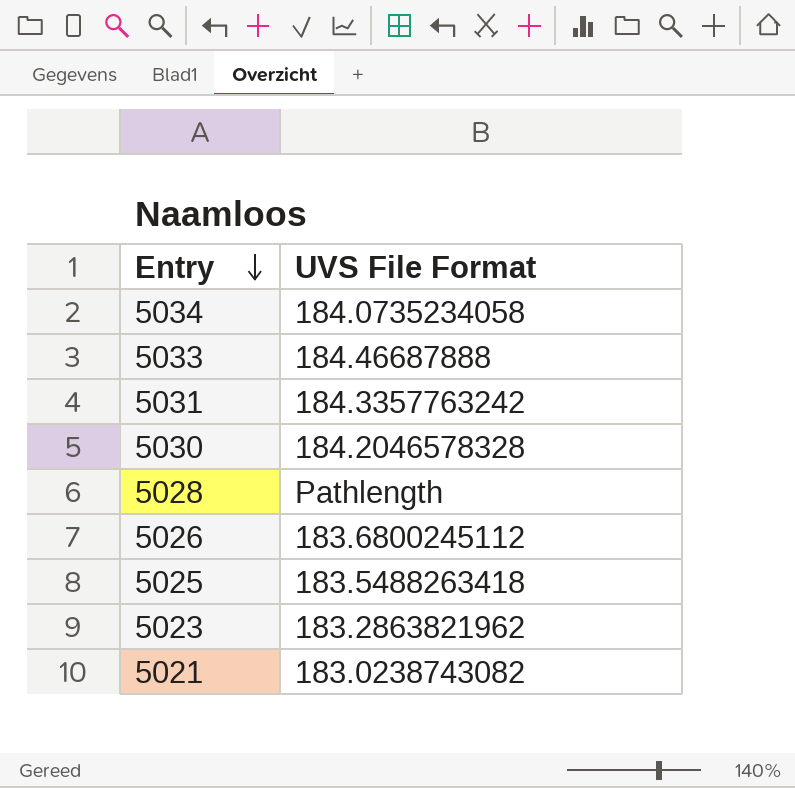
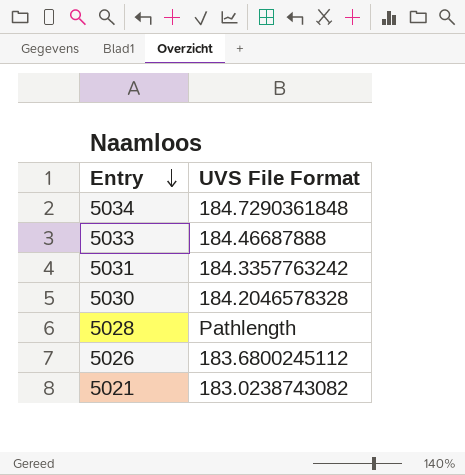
row 5025: 183.5488263418 -> none
row 5023: 183.2863821962 -> none
5034 | UVS File Format: 184.0735234058 -> 184.7290361848

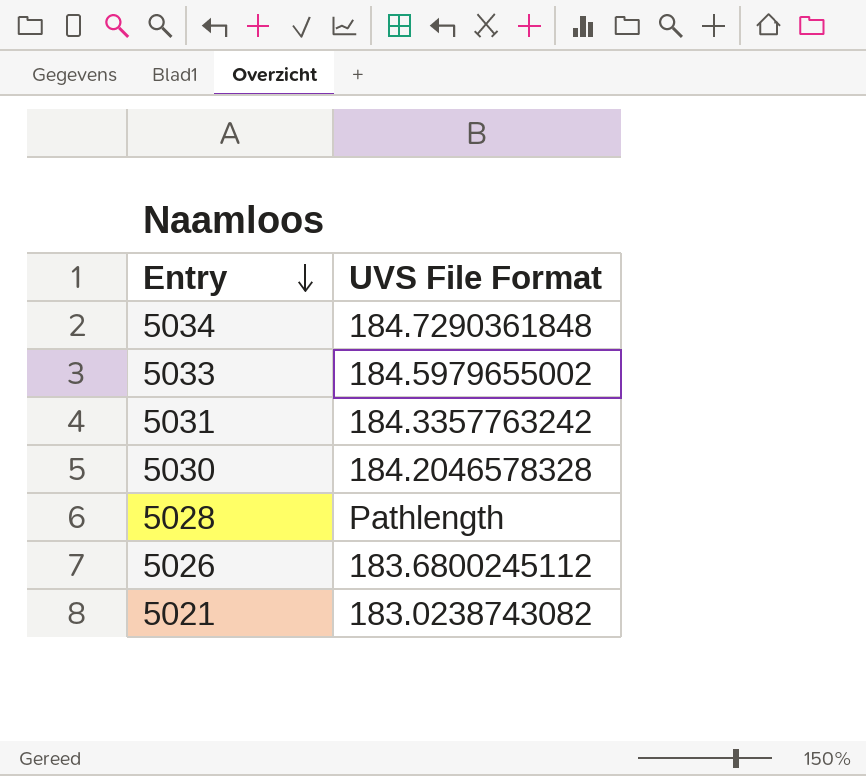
5033 | UVS File Format: 184.46687888 -> 184.5979655002

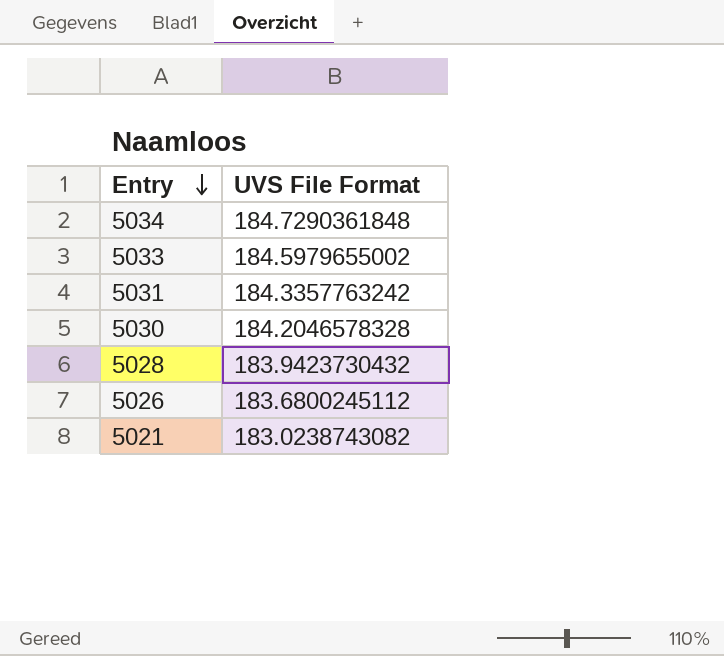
5028 | UVS File Format: Pathlength -> 183.9423730432

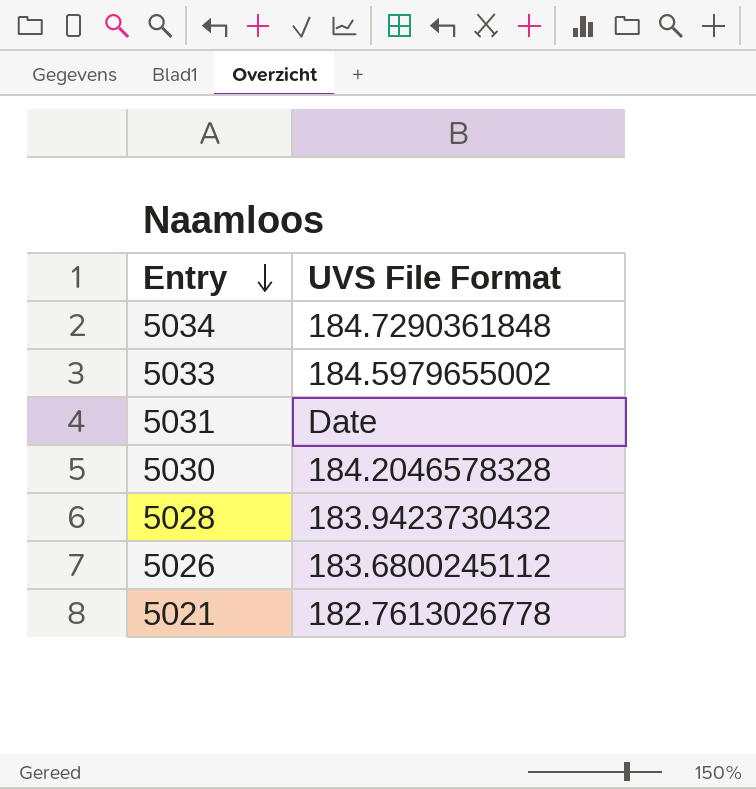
5031 | UVS File Format: 184.3357763242 -> Date
5021 | UVS File Format: 183.0238743082 -> 182.7613026778

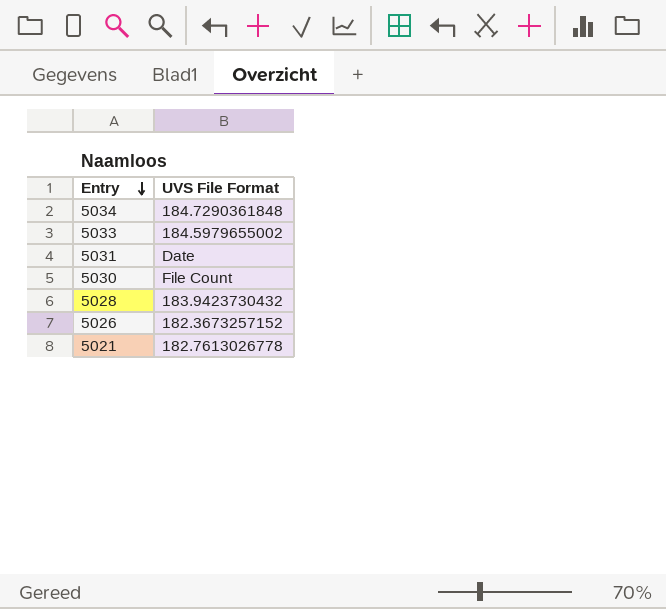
5030 | UVS File Format: 184.2046578328 -> File Count
5026 | UVS File Format: 183.6800245112 -> 182.3673257152

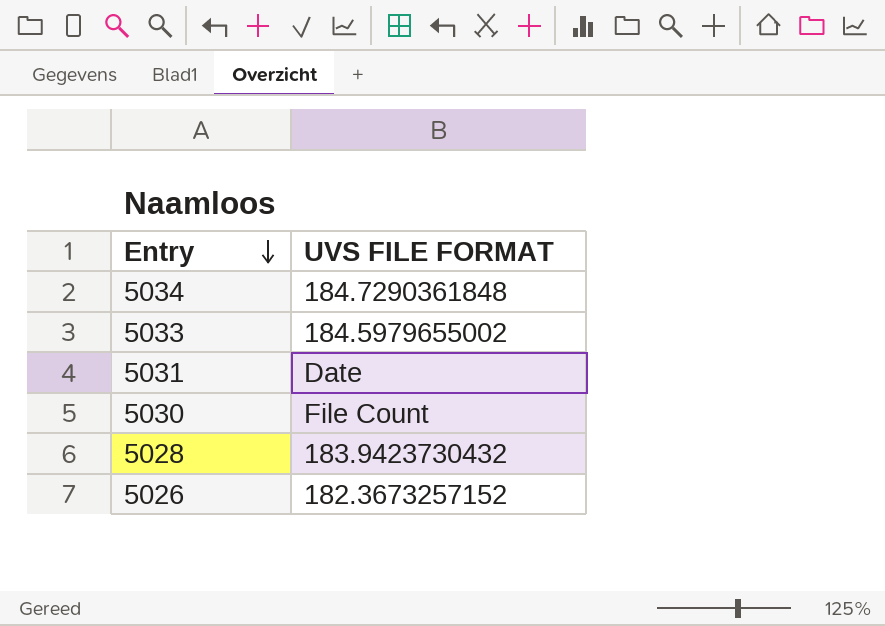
column name: UVS File Format -> UVS FILE FORMAT
row 5021: 182.7613026778 -> none

